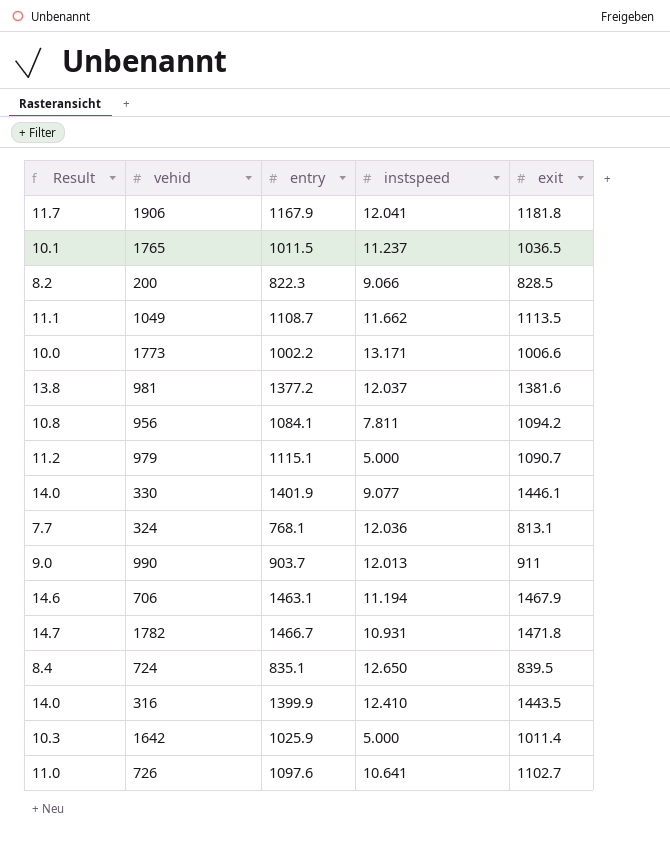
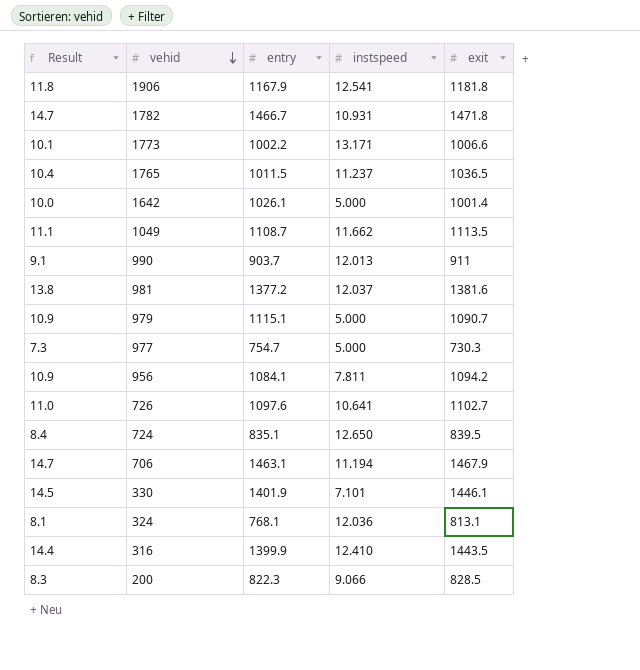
row order: none -> vehid descending
column Result | formula: [entry] * 0.01 -> [exit] * 0.01
1906 | instspeed: 12.041 -> 12.541
1642 | entry: 1025.9 -> 1026.1
1642 | exit: 1011.4 -> 1001.4
row 977: none -> 7.3 | 754.7 | 5.000 | 730.3
330 | instspeed: 9.077 -> 7.101

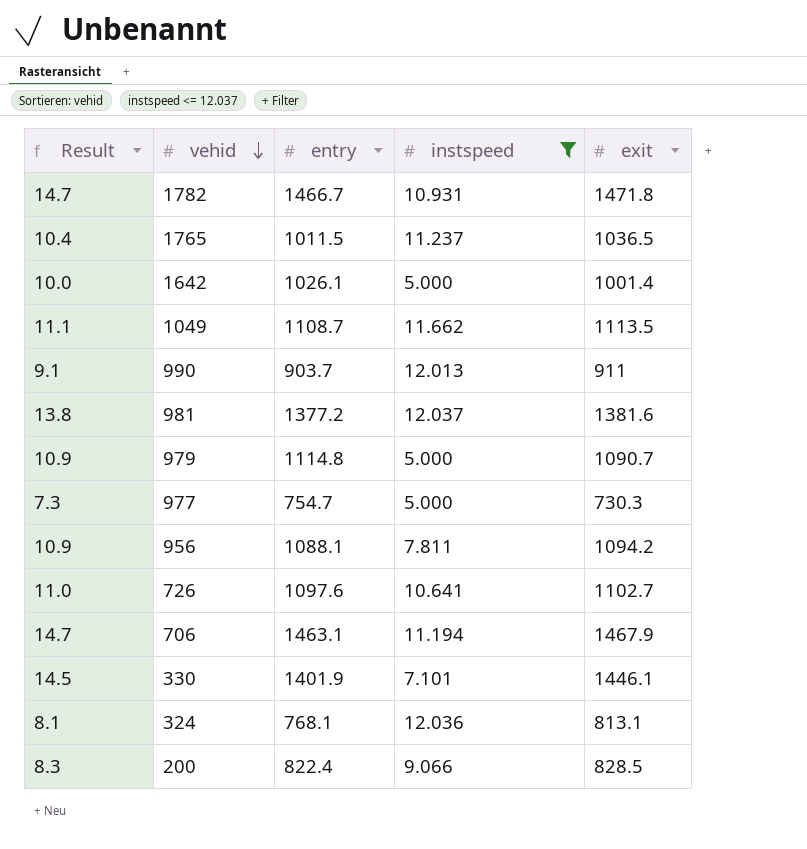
filter: none -> instspeed <= 12.037
979 | entry: 1115.1 -> 1114.8
956 | entry: 1084.1 -> 1088.1
200 | entry: 822.3 -> 822.4

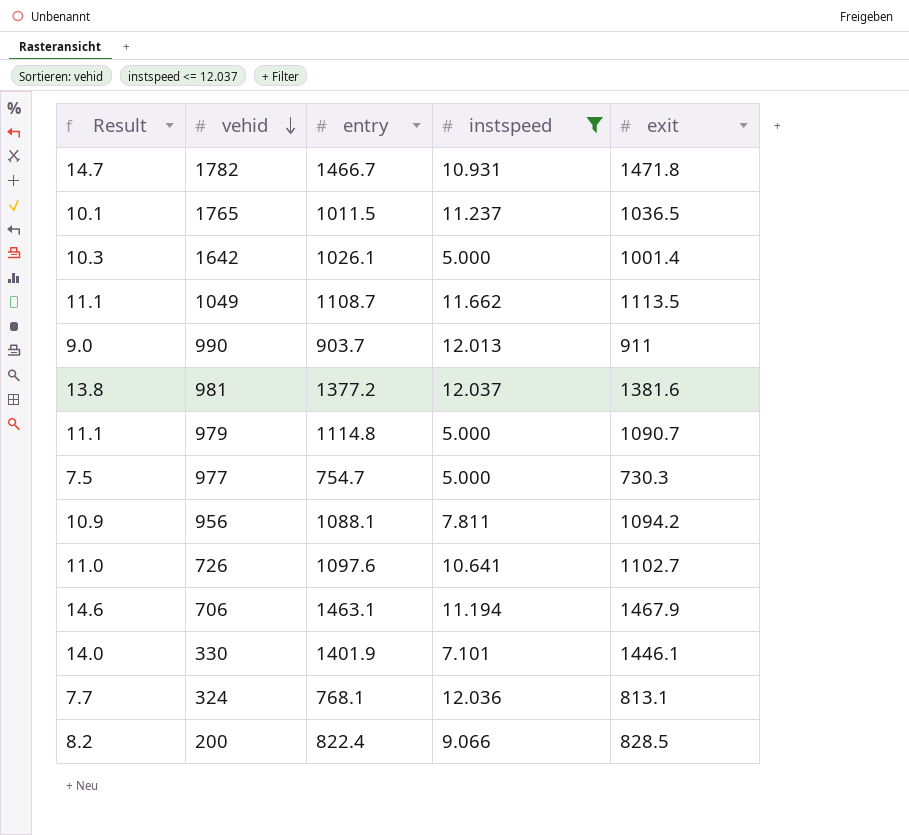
column Result | formula: [exit] * 0.01 -> [entry] * 0.01

